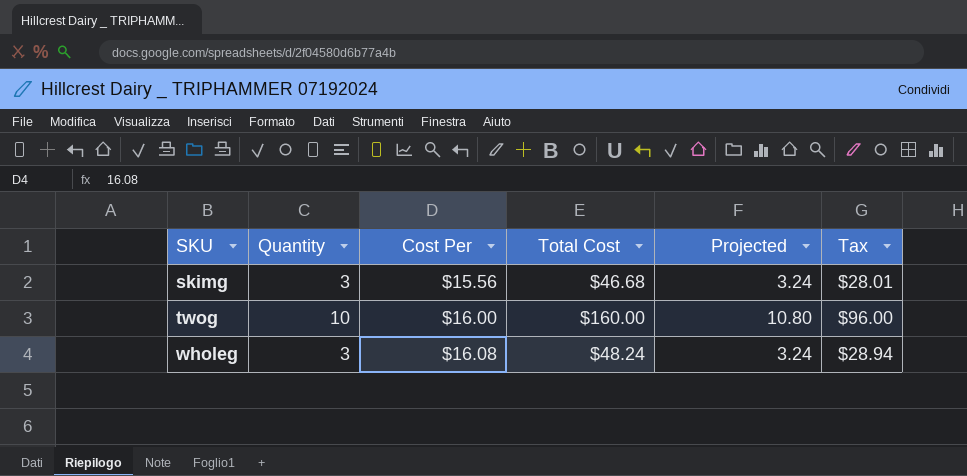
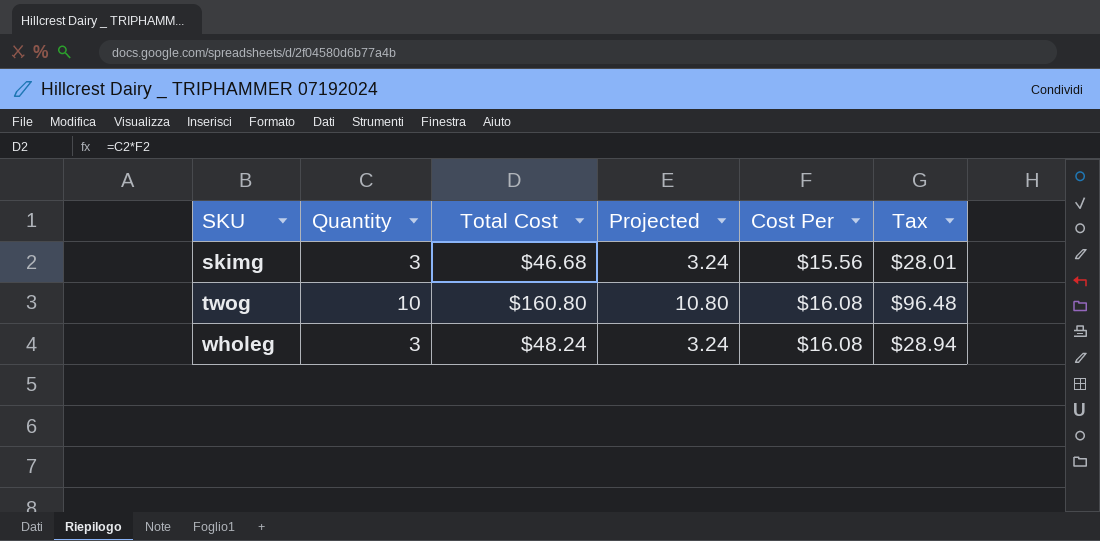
column Cost Per | position: 3 -> 5
twog | Total Cost: $160.00 -> $160.80
twog | Cost Per: $16.00 -> $16.08
twog | Tax: $96.00 -> $96.48

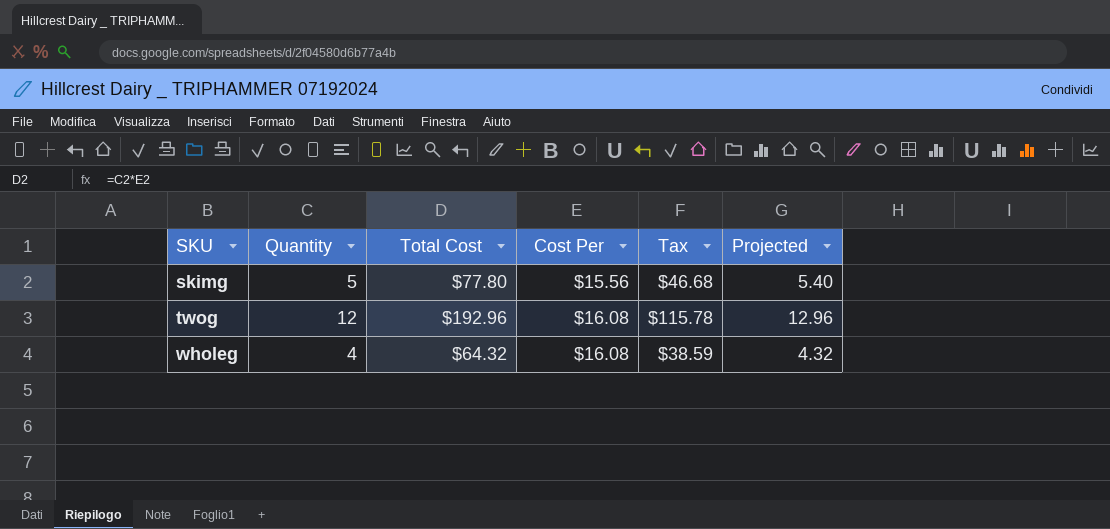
column Projected | position: 4 -> 6
skimg | Quantity: 3 -> 5
skimg | Total Cost: $46.68 -> $77.80
skimg | Tax: $28.01 -> $46.68
skimg | Projected: 3.24 -> 5.40
twog | Quantity: 10 -> 12
twog | Total Cost: $160.80 -> $192.96
twog | Tax: $96.48 -> $115.78
twog | Projected: 10.80 -> 12.96
wholeg | Quantity: 3 -> 4
wholeg | Total Cost: $48.24 -> $64.32
wholeg | Tax: $28.94 -> $38.59
wholeg | Projected: 3.24 -> 4.32

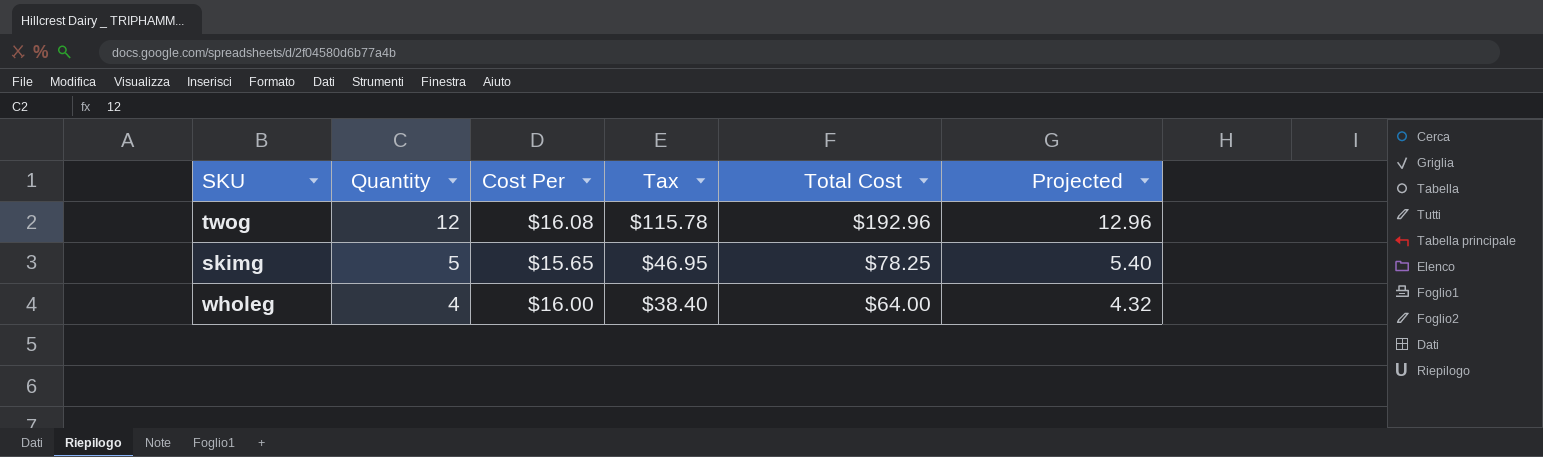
row order: SKU ascending -> Quantity descending
column Total Cost | position: 3 -> 5
skimg | Cost Per: $15.56 -> $15.65
skimg | Tax: $46.68 -> $46.95
skimg | Total Cost: $77.80 -> $78.25
wholeg | Cost Per: $16.08 -> $16.00
wholeg | Tax: $38.59 -> $38.40
wholeg | Total Cost: $64.32 -> $64.00

